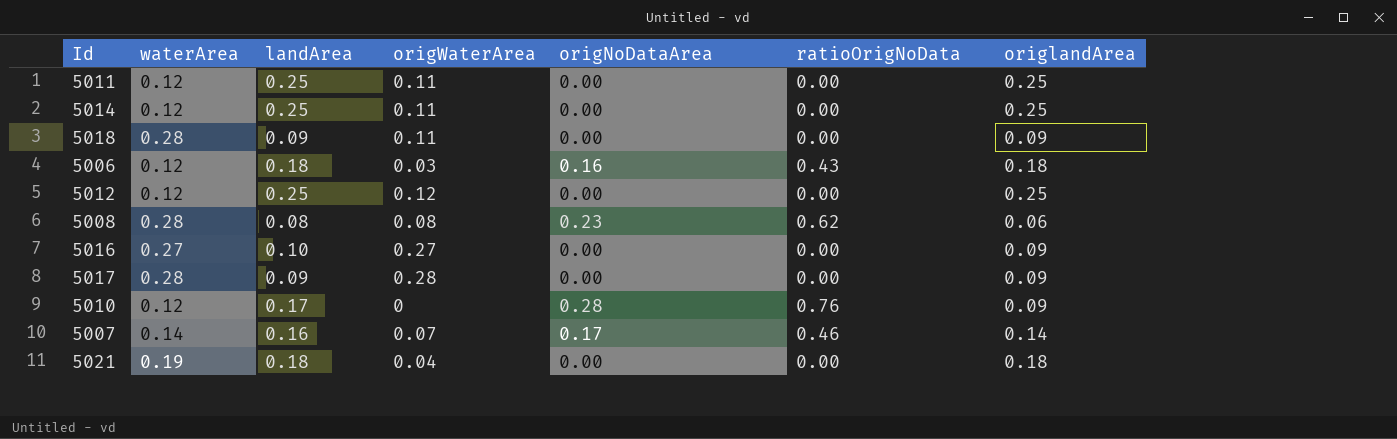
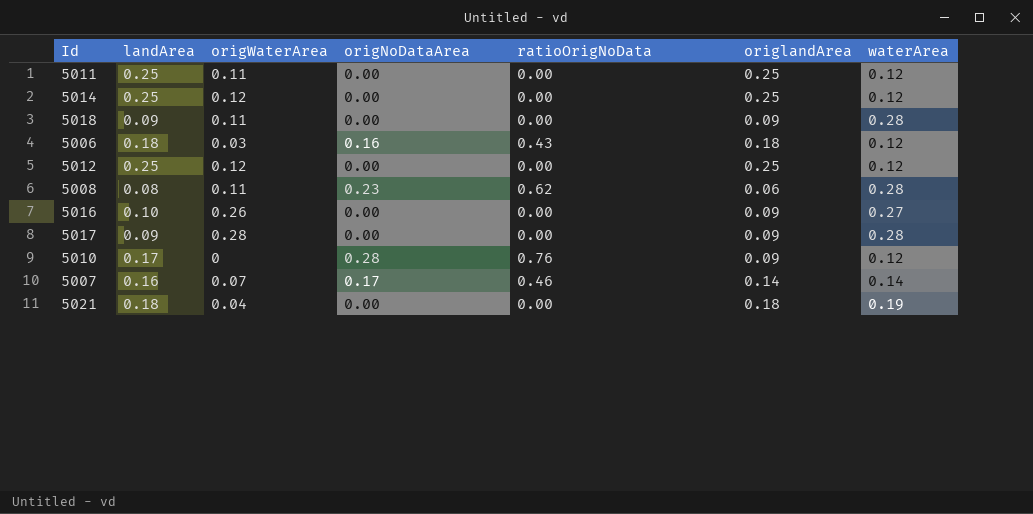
column waterArea | position: 2 -> 7
5014 | origWaterArea: 0.11 -> 0.12
5008 | origWaterArea: 0.08 -> 0.11
5016 | origWaterArea: 0.27 -> 0.26

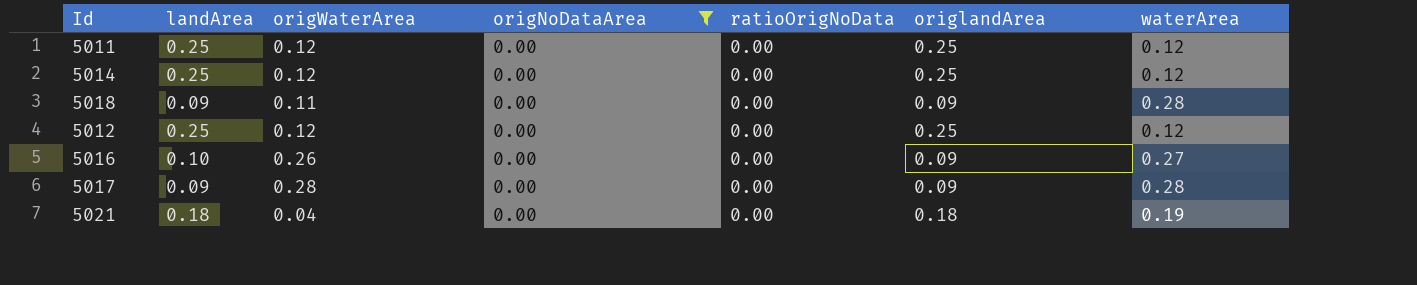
filter: none -> origNoDataArea = 0.00
5011 | origWaterArea: 0.11 -> 0.12

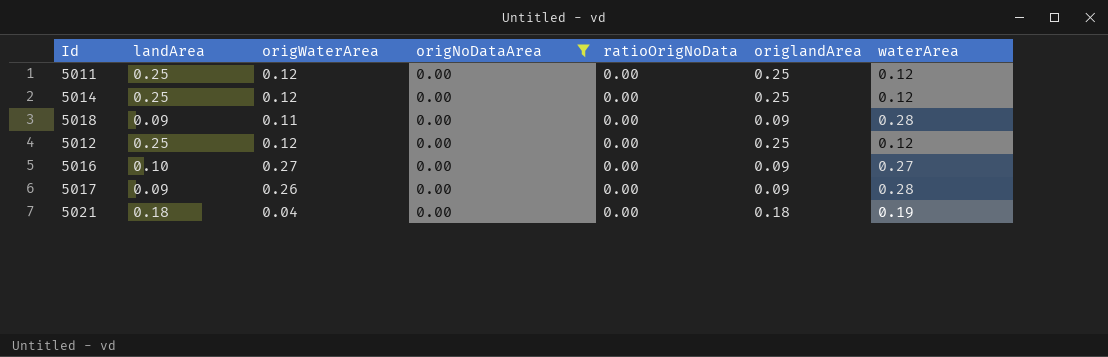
5016 | origWaterArea: 0.26 -> 0.27
5017 | origWaterArea: 0.28 -> 0.26

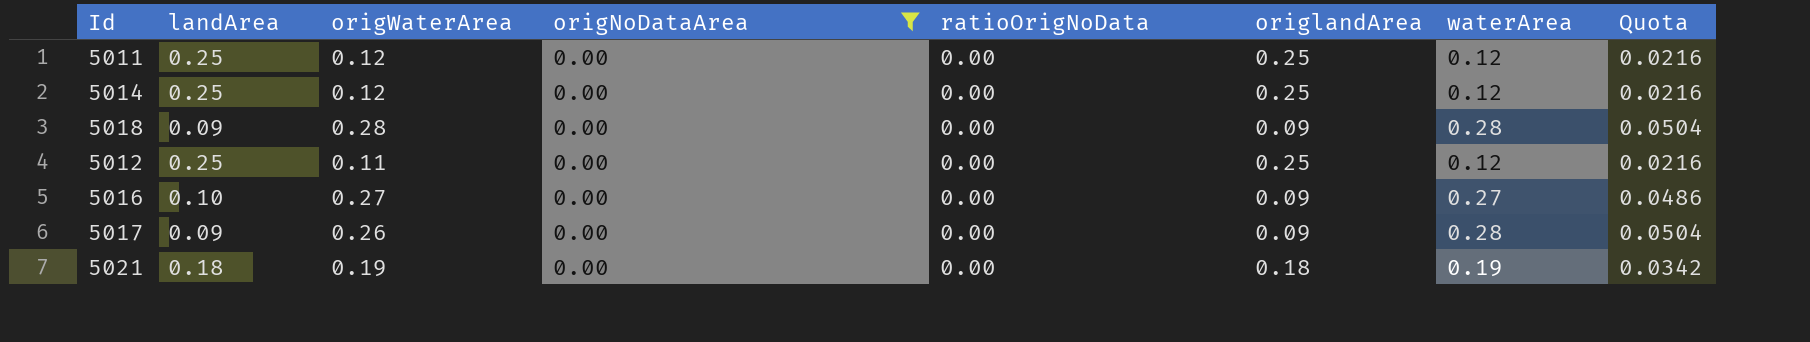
column Quota | formula: none -> [waterArea] * 0.18
5018 | origWaterArea: 0.11 -> 0.28
5012 | origWaterArea: 0.12 -> 0.11
5021 | origWaterArea: 0.04 -> 0.19

